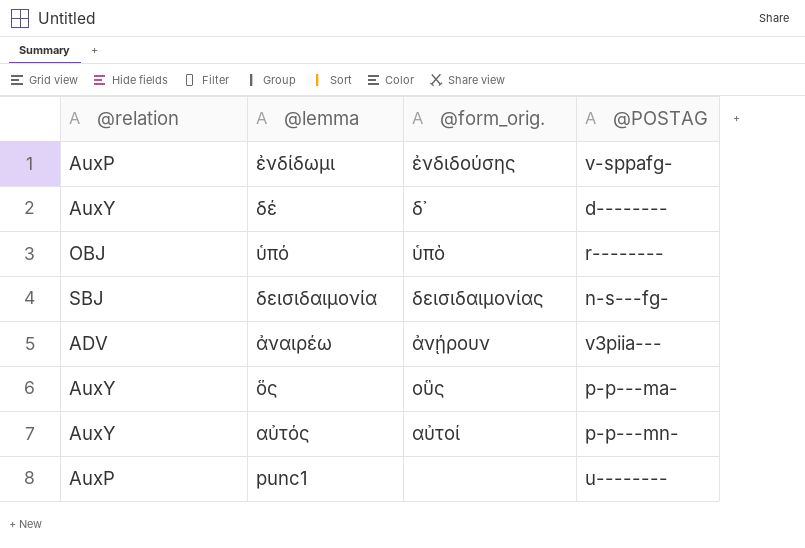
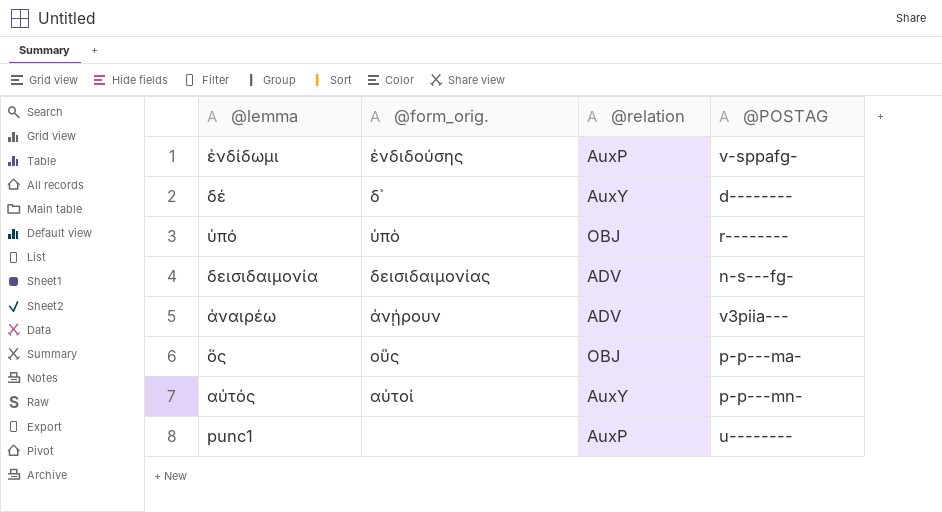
column @relation | position: 1 -> 3
δεισιδαιμονία | @relation: SBJ -> ADV
ὅς | @relation: AuxY -> OBJ

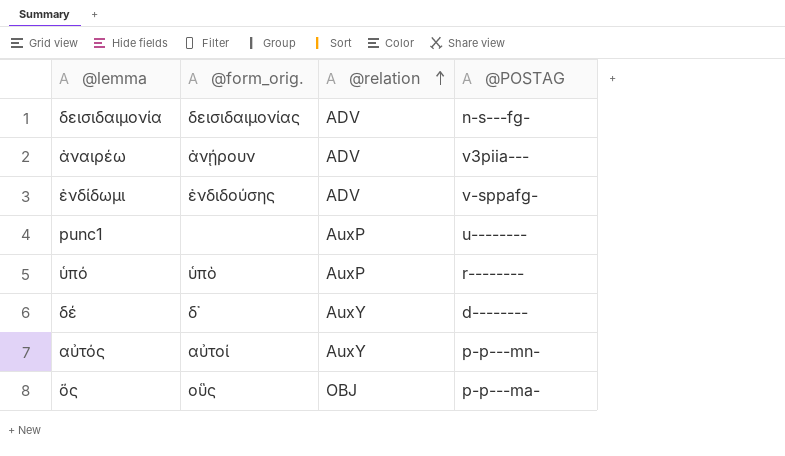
row order: none -> @relation ascending
ἐνδίδωμι | @relation: AuxP -> ADV
ὑπό | @relation: OBJ -> AuxP

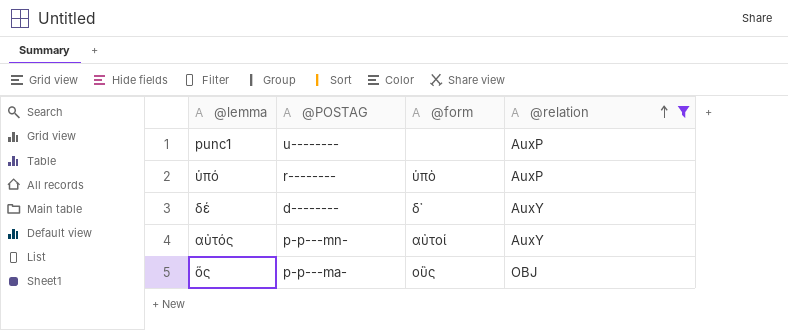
filter: none -> @relation != ADV
column @POSTAG | position: 4 -> 2
column name: @form_orig. -> @form

